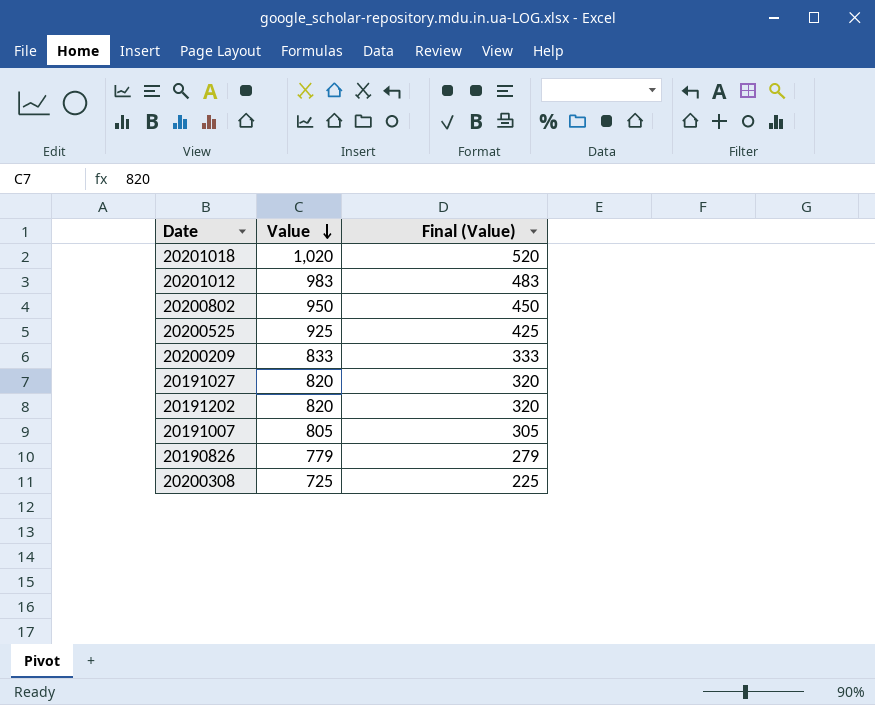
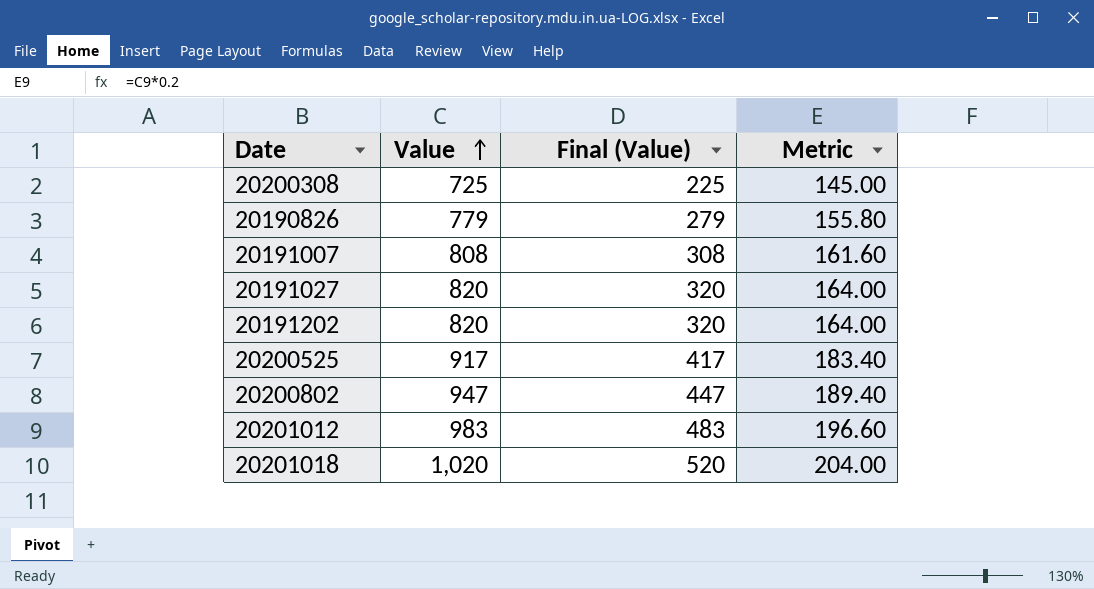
row order: Value descending -> Value ascending
column Metric | formula: none -> [Value] * 0.2
row 20200209: 833 | 333 -> none
20191007 | Value: 805 -> 808
20191007 | Final (Value): 305 -> 308
20200525 | Value: 925 -> 917
20200525 | Final (Value): 425 -> 417
20200802 | Value: 950 -> 947
20200802 | Final (Value): 450 -> 447

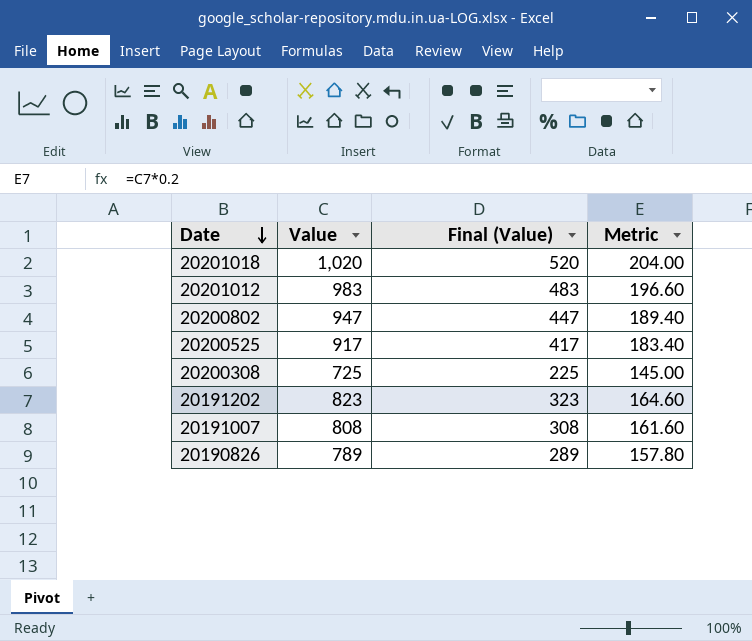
row order: Value ascending -> Date descending
row 20191027: 820 | 320 | 164.00 -> none
20191202 | Value: 820 -> 823
20191202 | Final (Value): 320 -> 323
20191202 | Metric: 164.00 -> 164.60
20190826 | Value: 779 -> 789
20190826 | Final (Value): 279 -> 289
20190826 | Metric: 155.80 -> 157.80

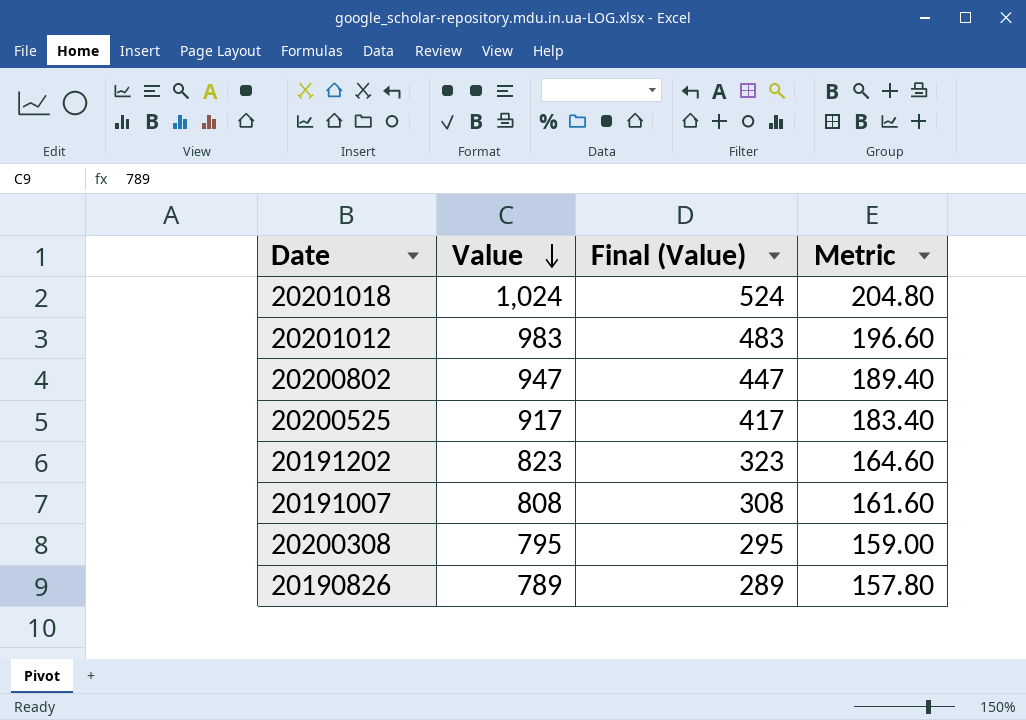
row order: Date descending -> Value descending
20201018 | Value: 1,020 -> 1,024
20201018 | Final (Value): 520 -> 524
20201018 | Metric: 204.00 -> 204.80
20200308 | Value: 725 -> 795
20200308 | Final (Value): 225 -> 295
20200308 | Metric: 145.00 -> 159.00

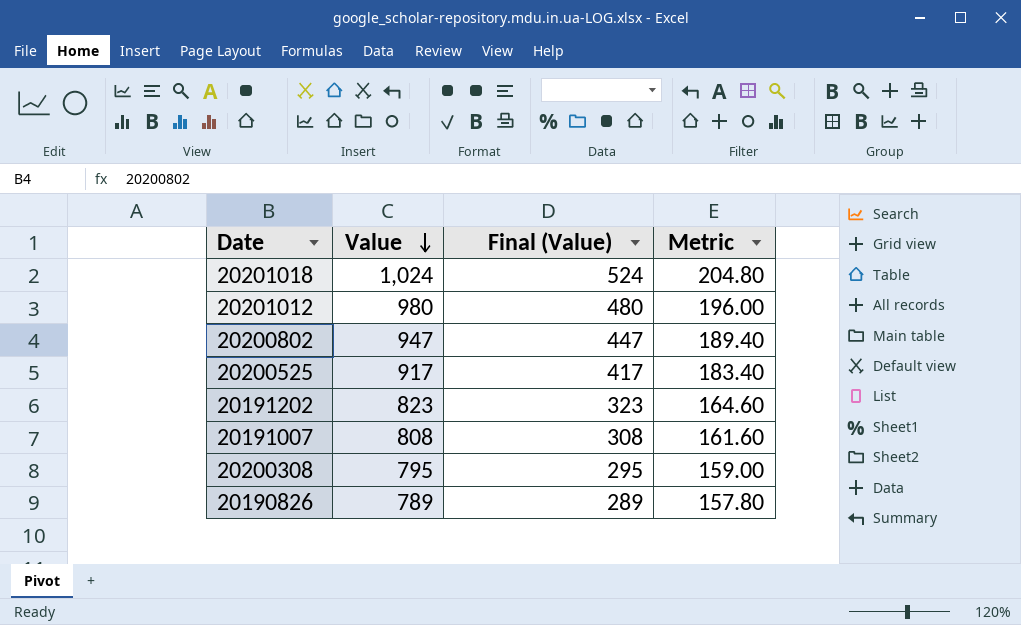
20201012 | Value: 983 -> 980
20201012 | Final (Value): 483 -> 480
20201012 | Metric: 196.60 -> 196.00

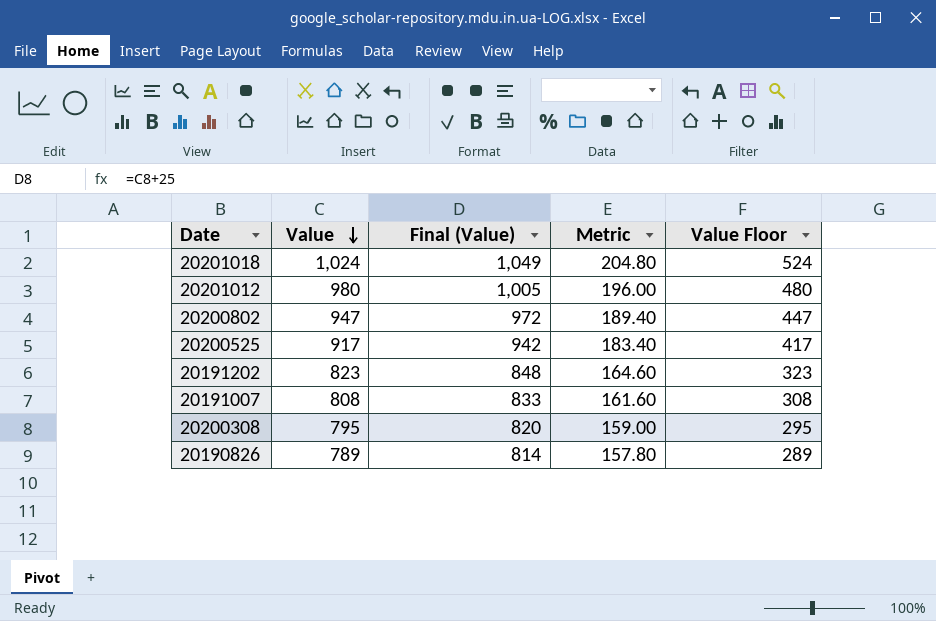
column Final (Value) | formula: [Value] - 500 -> [Value] + 25
column Value Floor | formula: none -> [Value] - 500

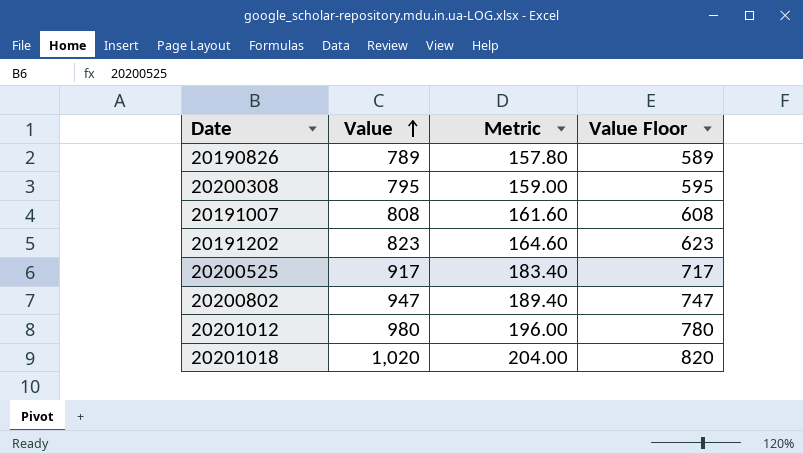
row order: Value descending -> Value ascending
column Final (Value) | formula: [Value] + 25 -> none
column Value Floor | formula: [Value] - 500 -> [Value] - 200
20201018 | Value: 1,024 -> 1,020
20201018 | Metric: 204.80 -> 204.00

